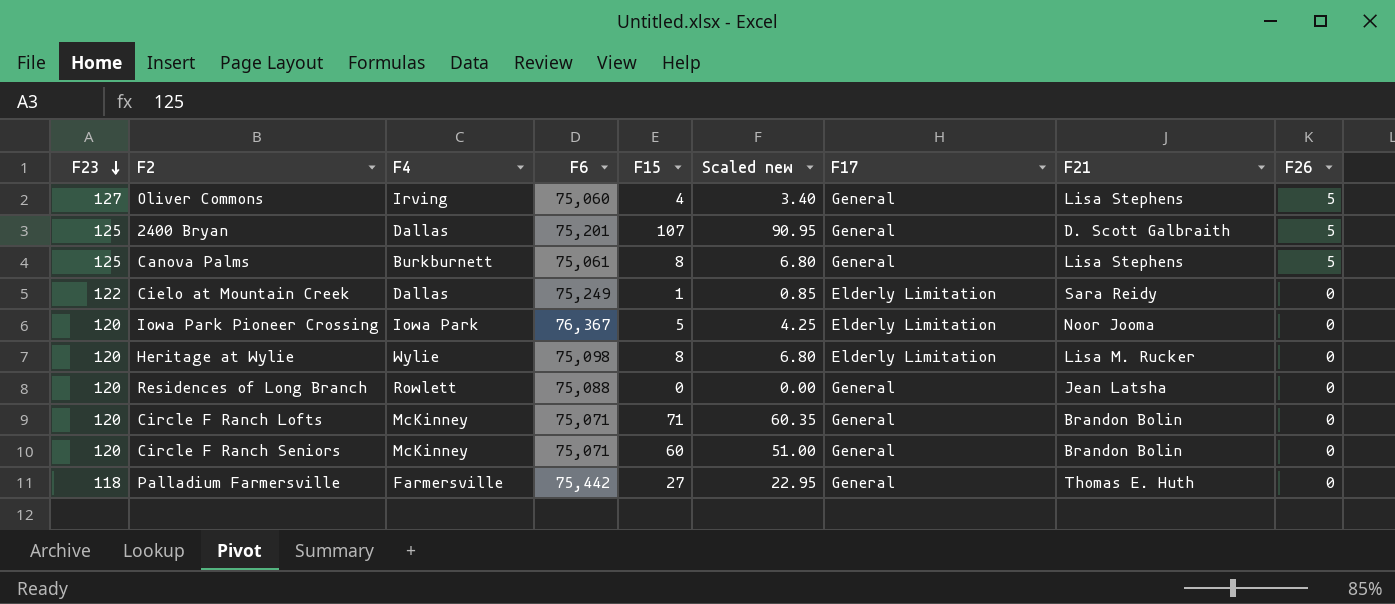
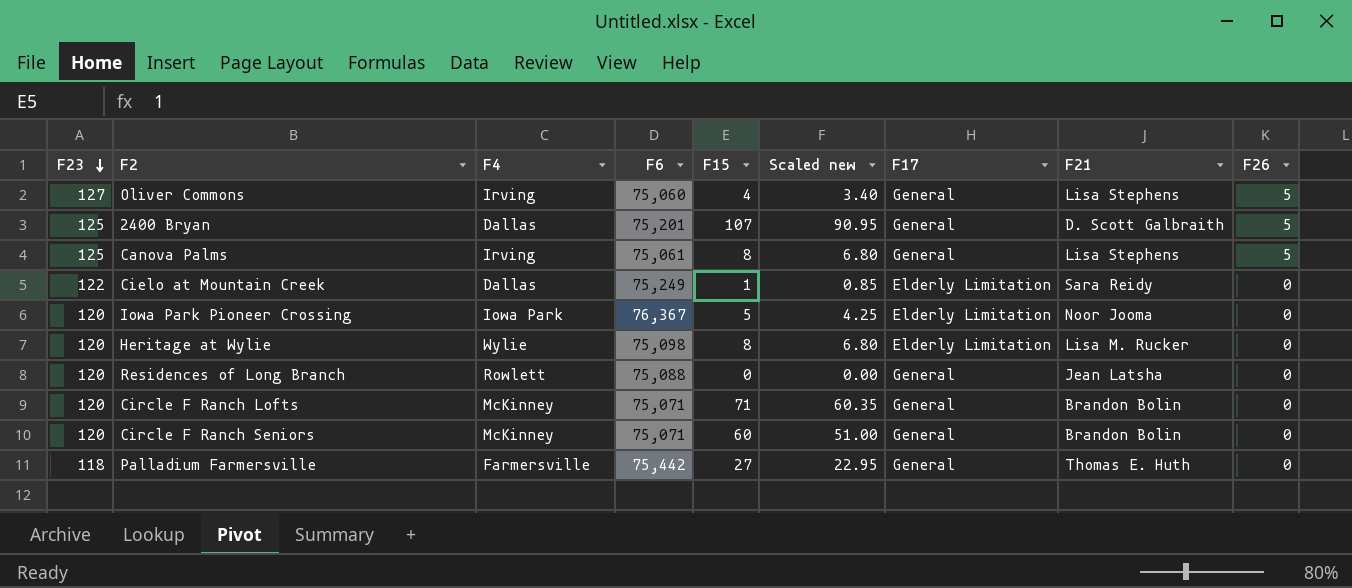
Canova Palms | F4: Burkburnett -> Irving

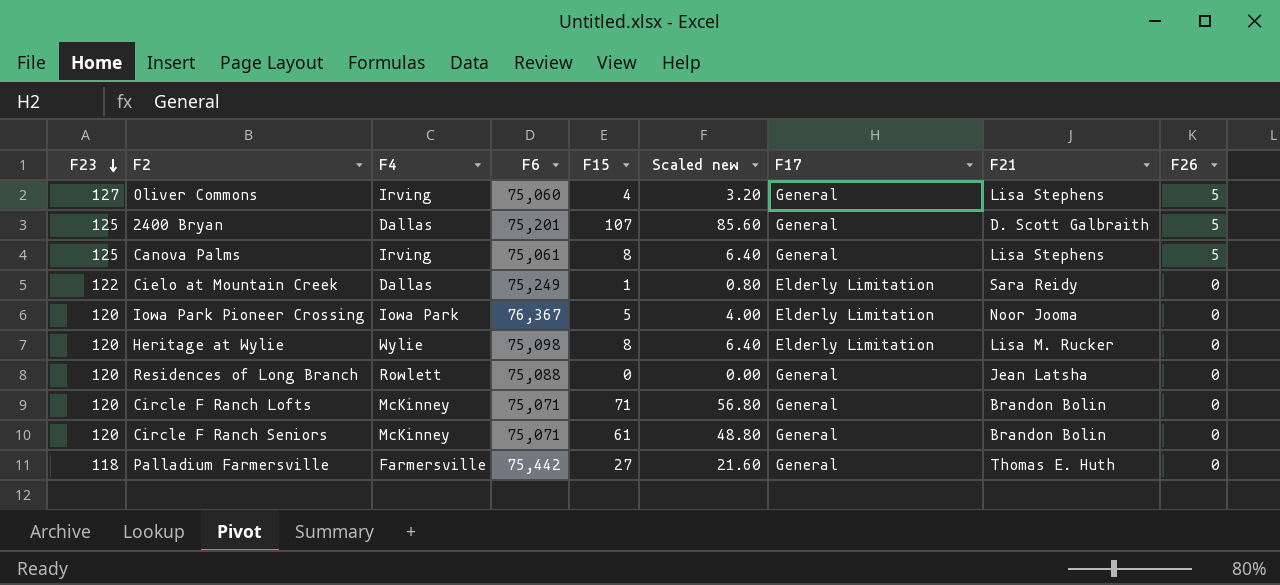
column Scaled new | formula: [F15] * 0.85 -> [F15] * 0.8
Circle F Ranch Seniors | F15: 60 -> 61

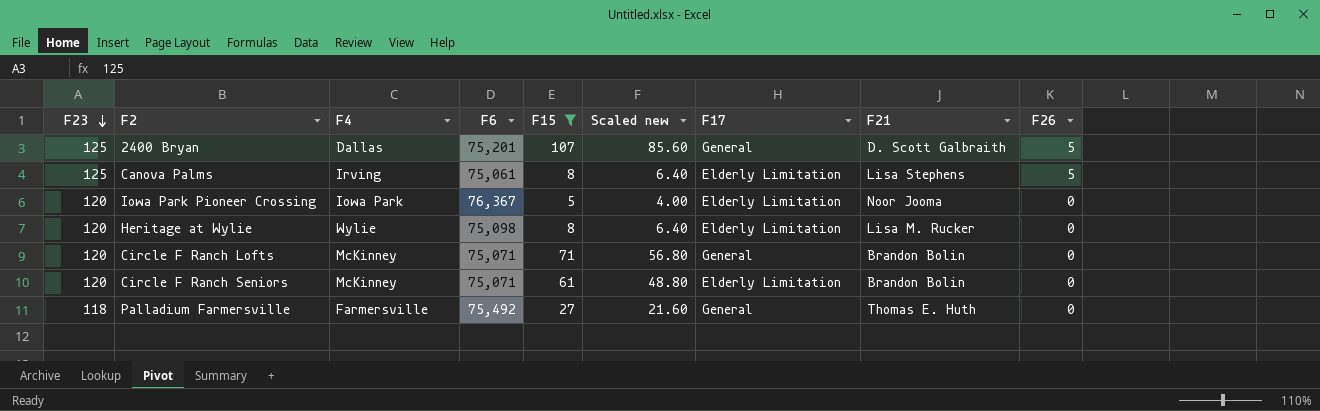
filter: none -> F15 >= 5
Canova Palms | F17: General -> Elderly Limitation
Circle F Ranch Seniors | F17: General -> Elderly Limitation
Palladium Farmersville | F6: 75,442 -> 75,492

